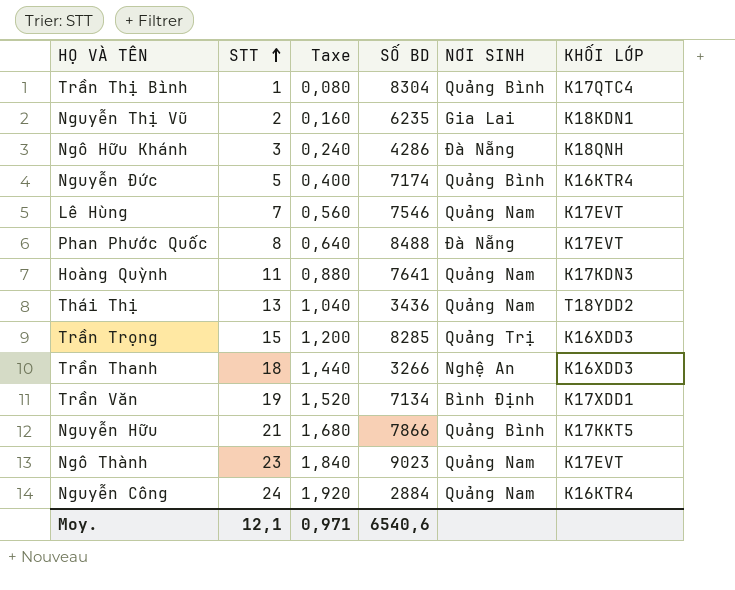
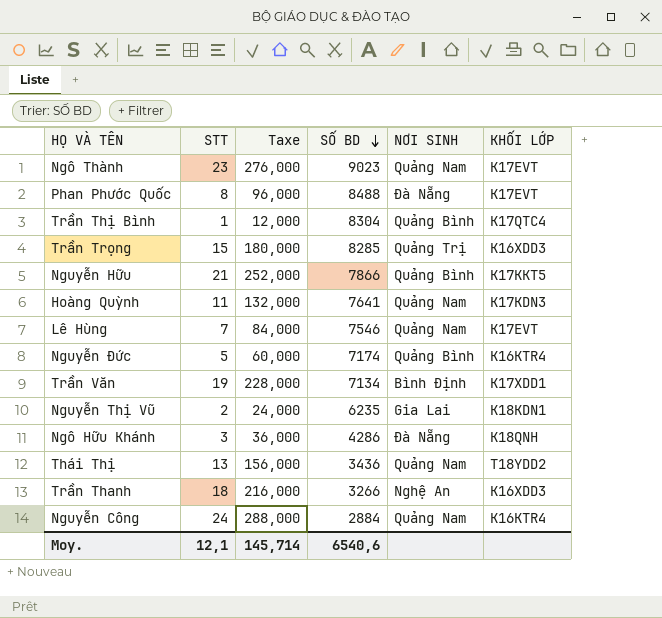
row order: STT ascending -> SỐ BD descending
column Taxe | formula: [STT] * 0,08 -> [STT] * 12
Moy. | Taxe: 0,971 -> 145,714

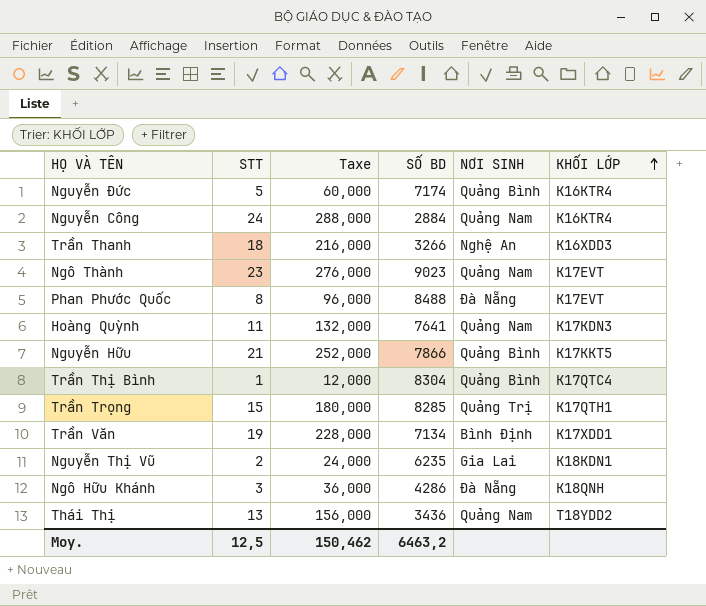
row order: SỐ BD descending -> KHỐI LỚP ascending
row Lê Hùng: 7 | 84,000 | 7546 | Quảng Nam | K17EVT -> none
Trần Trọng | KHỐI LỚP: K16XDD3 -> K17QTH1
Moy. | STT: 12,1 -> 12,5
Moy. | Taxe: 145,714 -> 150,462
Moy. | SỐ BD: 6540,6 -> 6463,2

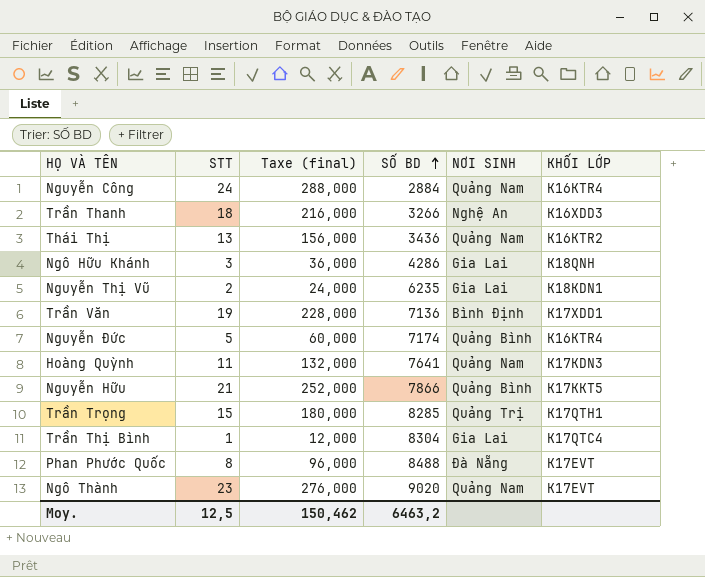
row order: KHỐI LỚP ascending -> SỐ BD ascending
column name: Taxe -> Taxe (final)
Thái Thị | KHỐI LỚP: T18YDD2 -> K16KTR2
Ngô Hữu Khánh | NƠI SINH: Đà Nẵng -> Gia Lai
Trần Văn | SỐ BD: 7134 -> 7136
Trần Thị Bình | NƠI SINH: Quảng Bình -> Gia Lai
Ngô Thành | SỐ BD: 9023 -> 9020

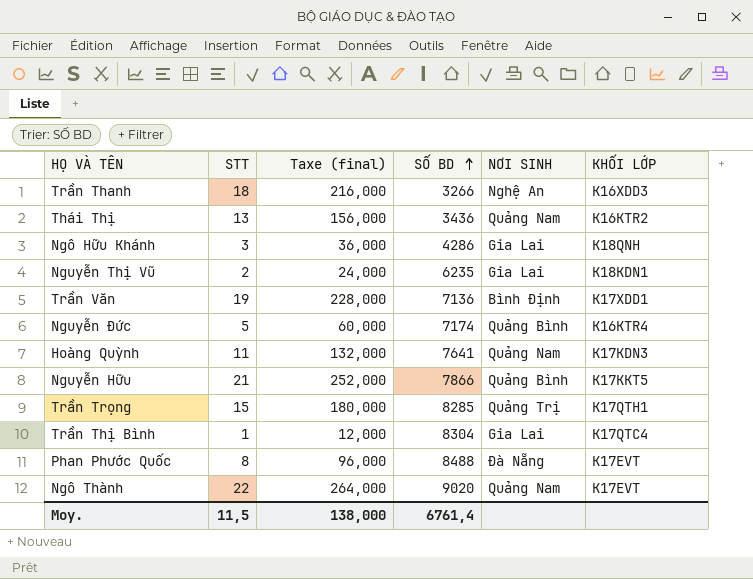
row Nguyễn Công: 24 | 288,000 | 2884 | Quảng Nam | K16KTR4 -> none
Ngô Thành | STT: 23 -> 22
Ngô Thành | Taxe (final): 276,000 -> 264,000
Moy. | STT: 12,5 -> 11,5
Moy. | Taxe (final): 150,462 -> 138,000
Moy. | SỐ BD: 6463,2 -> 6761,4

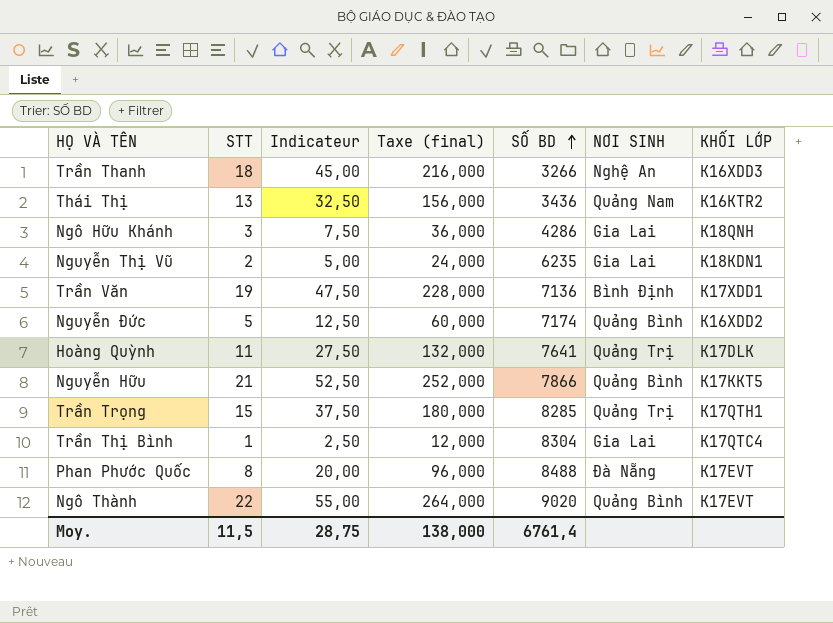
column Indicateur | formula: none -> [STT] * 2,5
Nguyễn Đức | KHỐI LỚP: K16KTR4 -> K16XDD2
Hoàng Quỳnh | NƠI SINH: Quảng Nam -> Quảng Trị
Hoàng Quỳnh | KHỐI LỚP: K17KDN3 -> K17DLK
Ngô Thành | NƠI SINH: Quảng Nam -> Quảng Bình

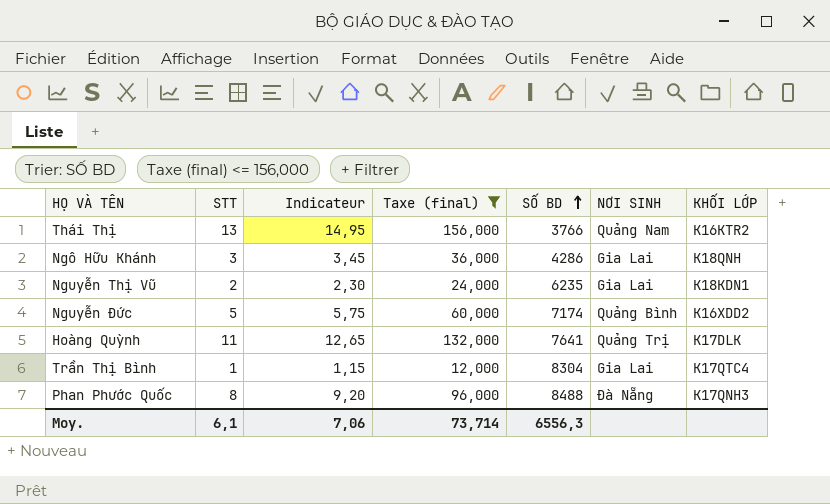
filter: none -> Taxe (final) <= 156,000
column Indicateur | formula: [STT] * 2,5 -> [STT] * 1,15
Thái Thị | SỐ BD: 3436 -> 3766
Phan Phước Quốc | KHỐI LỚP: K17EVT -> K17QNH3
Moy. | STT: 11,5 -> 6,1
Moy. | Indicateur: 28,75 -> 7,06
Moy. | Taxe (final): 138,000 -> 73,714
Moy. | SỐ BD: 6761,4 -> 6556,3

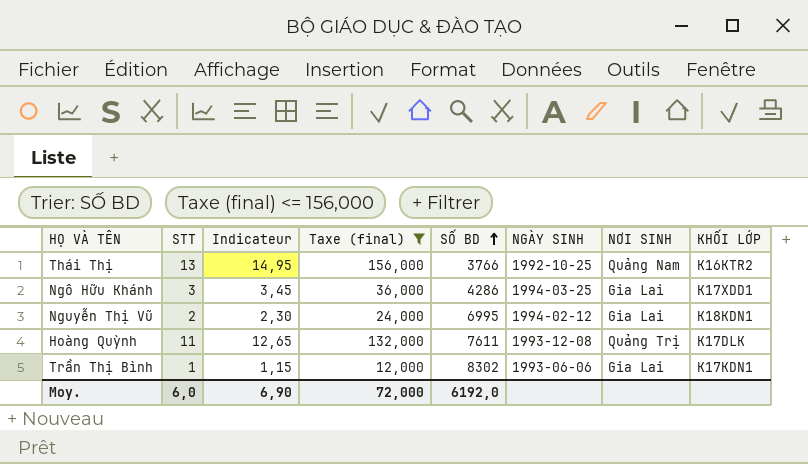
column NGÀY SINH | position: none -> 6
row Nguyễn Đức: 5 | 5,75 | 60,000 | 7174 | Quảng Bình | K16XDD2 -> none
row Phan Phước Quốc: 8 | 9,20 | 96,000 | 8488 | Đà Nẵng | K17QNH3 -> none
Ngô Hữu Khánh | KHỐI LỚP: K18QNH -> K17XDD1
Nguyễn Thị Vũ | SỐ BD: 6235 -> 6995
Hoàng Quỳnh | SỐ BD: 7641 -> 7611
Trần Thị Bình | SỐ BD: 8304 -> 8302
Trần Thị Bình | KHỐI LỚP: K17QTC4 -> K17KDN1
Moy. | STT: 6,1 -> 6,0
Moy. | Indicateur: 7,06 -> 6,90
Moy. | Taxe (final): 73,714 -> 72,000
Moy. | SỐ BD: 6556,3 -> 6192,0

